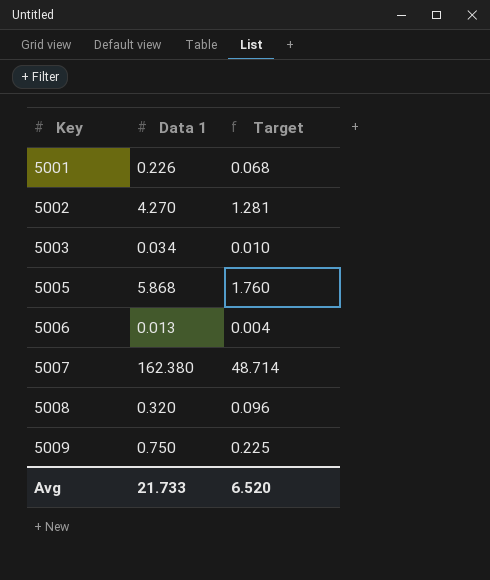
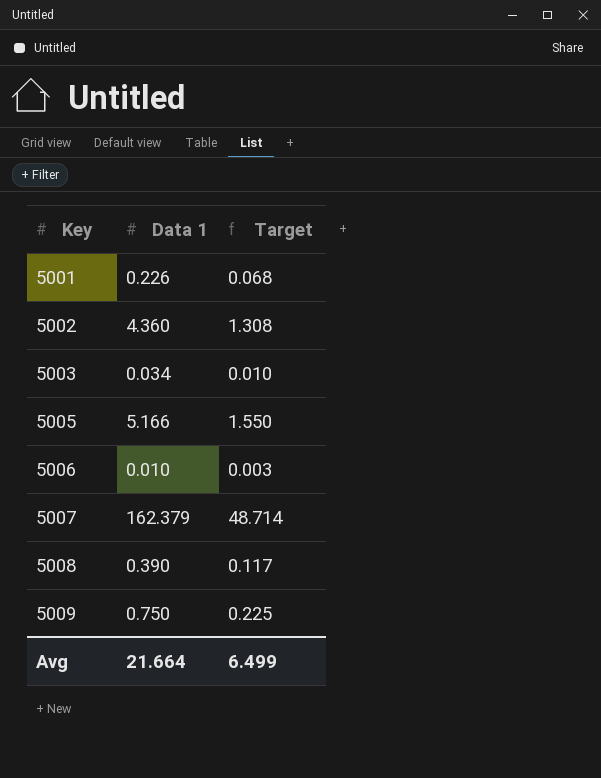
5002 | Data 1: 4.270 -> 4.360
5002 | Target: 1.281 -> 1.308
5005 | Data 1: 5.868 -> 5.166
5005 | Target: 1.760 -> 1.550
5006 | Data 1: 0.013 -> 0.010
5006 | Target: 0.004 -> 0.003
5007 | Data 1: 162.380 -> 162.379
5008 | Data 1: 0.320 -> 0.390
5008 | Target: 0.096 -> 0.117
Avg | Data 1: 21.733 -> 21.664
Avg | Target: 6.520 -> 6.499

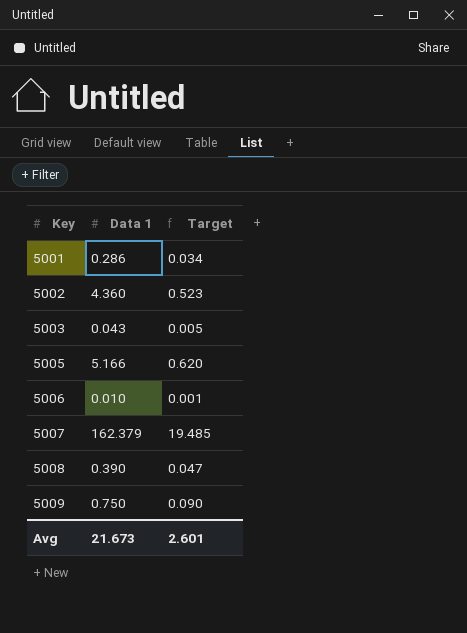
column Target | formula: [Data 1] * 0.3 -> [Data 1] * 0.12
5001 | Data 1: 0.226 -> 0.286
5003 | Data 1: 0.034 -> 0.043
Avg | Data 1: 21.664 -> 21.673
Avg | Target: 6.499 -> 2.601

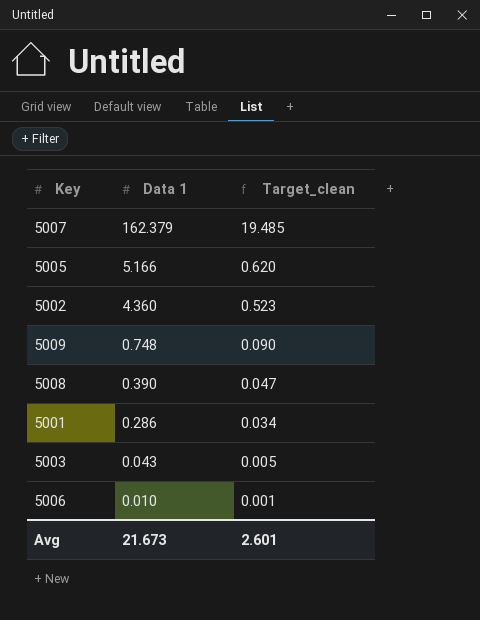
row order: Key ascending -> Data 1 descending
column name: Target -> Target_clean
5009 | Data 1: 0.750 -> 0.748

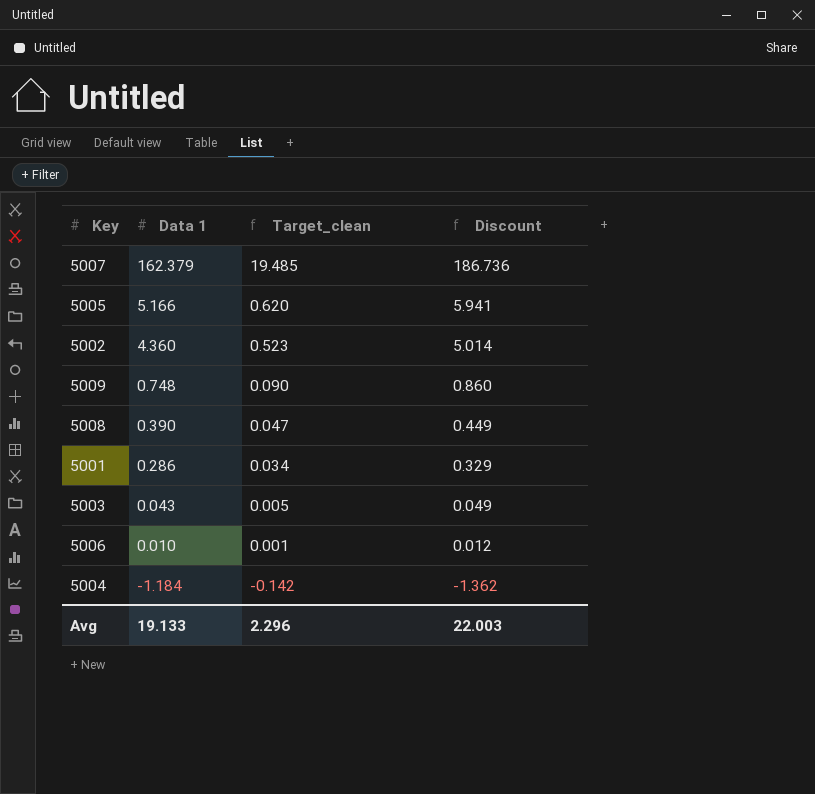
column Discount | formula: none -> [Data 1] * 1.15
row 5004: none -> -1.184 | -0.142 | -1.362
Avg | Data 1: 21.673 -> 19.133
Avg | Target_clean: 2.601 -> 2.296

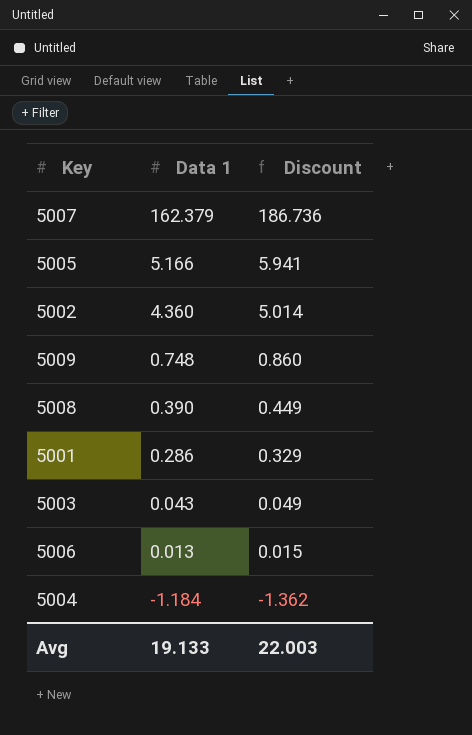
column Target_clean | formula: [Data 1] * 0.12 -> none
5006 | Data 1: 0.010 -> 0.013
5006 | Discount: 0.012 -> 0.015

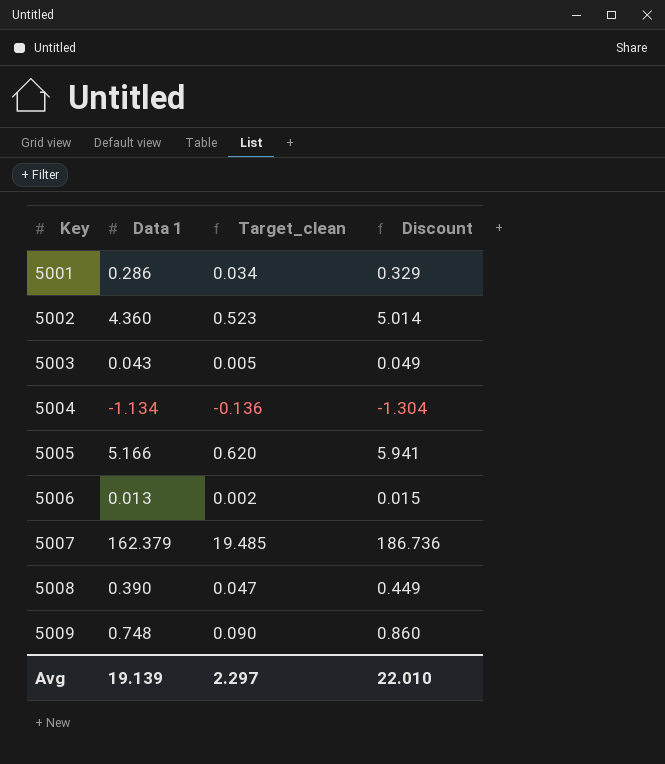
row order: Data 1 descending -> Key ascending
column Target_clean | formula: none -> [Data 1] * 0.12
5004 | Data 1: -1.184 -> -1.134
5004 | Discount: -1.362 -> -1.304
Avg | Data 1: 19.133 -> 19.139
Avg | Discount: 22.003 -> 22.010

